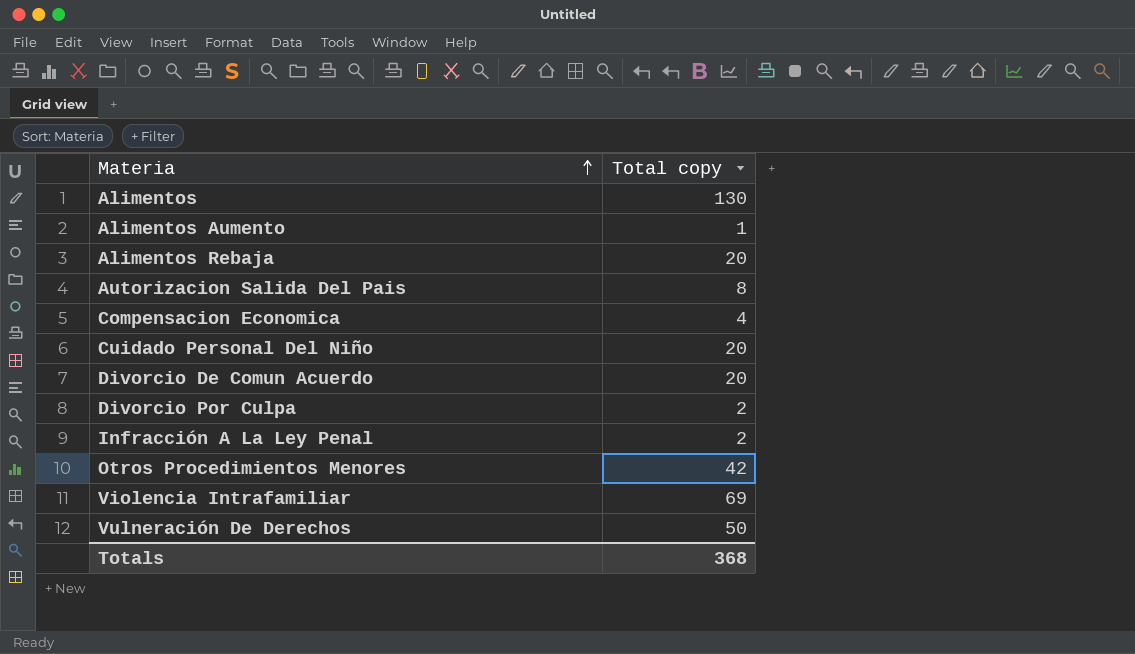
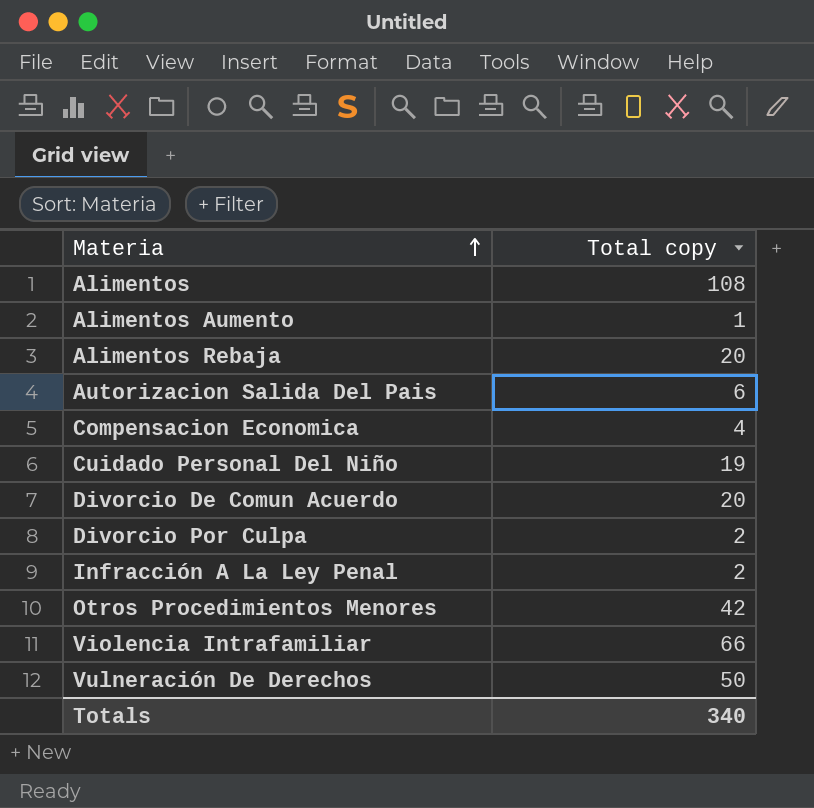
Alimentos | Total copy: 130 -> 108
Autorizacion Salida Del Pais | Total copy: 8 -> 6
Cuidado Personal Del Niño | Total copy: 20 -> 19
Violencia Intrafamiliar | Total copy: 69 -> 66
Totals | Total copy: 368 -> 340

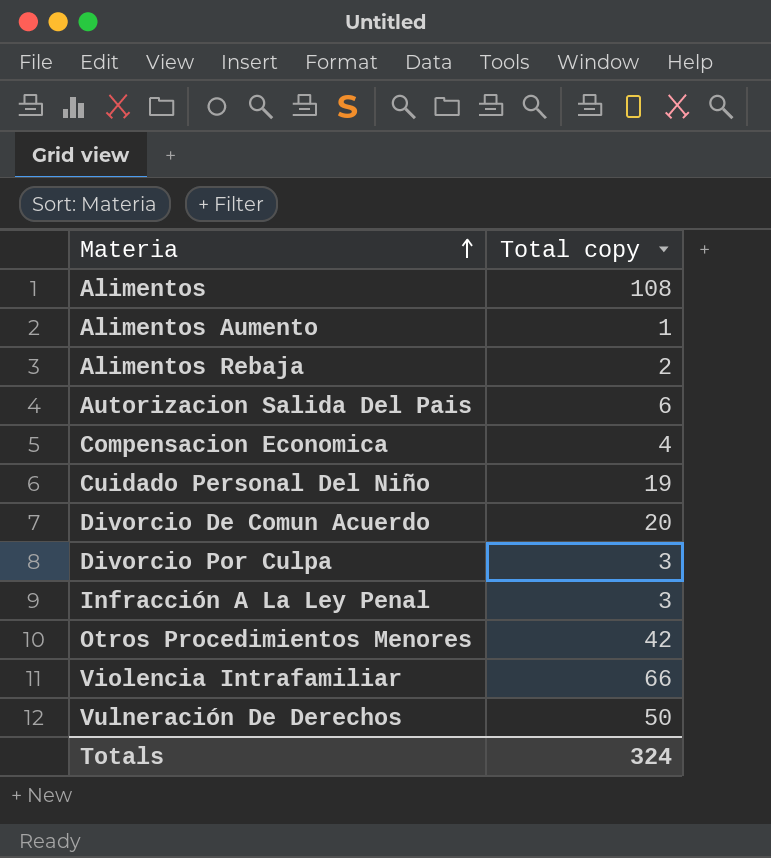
Alimentos Rebaja | Total copy: 20 -> 2
Divorcio Por Culpa | Total copy: 2 -> 3
Infracción A La Ley Penal | Total copy: 2 -> 3
Totals | Total copy: 340 -> 324

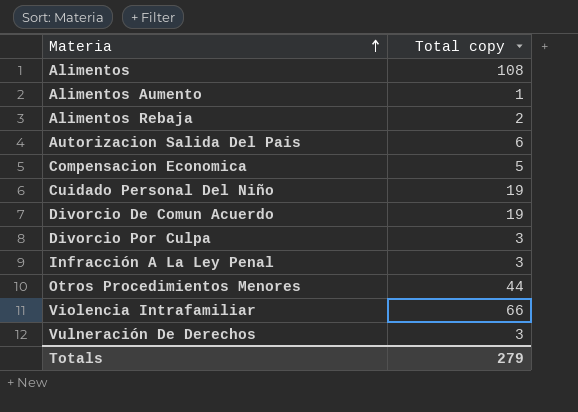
Compensacion Economica | Total copy: 4 -> 5
Divorcio De Comun Acuerdo | Total copy: 20 -> 19
Otros Procedimientos Menores | Total copy: 42 -> 44
Vulneración De Derechos | Total copy: 50 -> 3
Totals | Total copy: 324 -> 279

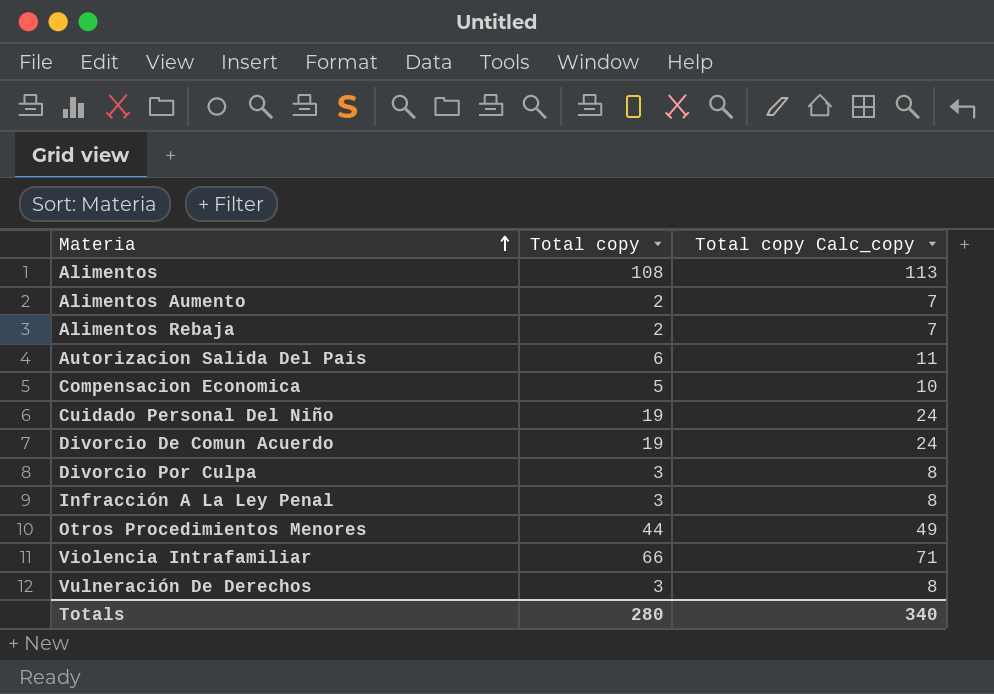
column Total copy Calc_copy | formula: none -> [Total copy] + 5
Alimentos Aumento | Total copy: 1 -> 2
Totals | Total copy: 279 -> 280

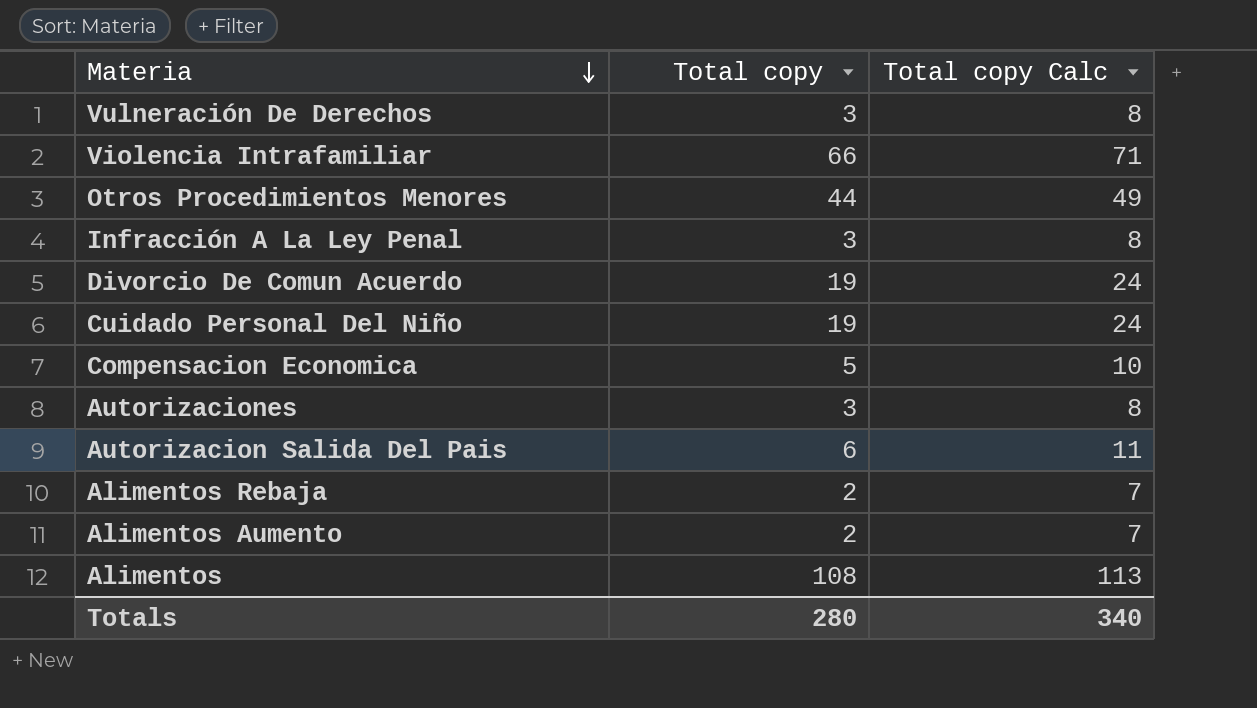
row order: Materia ascending -> Materia descending
column name: Total copy Calc_copy -> Total copy Calc
row Divorcio Por Culpa: 3 | 8 -> none
row Autorizaciones: none -> 3 | 8

